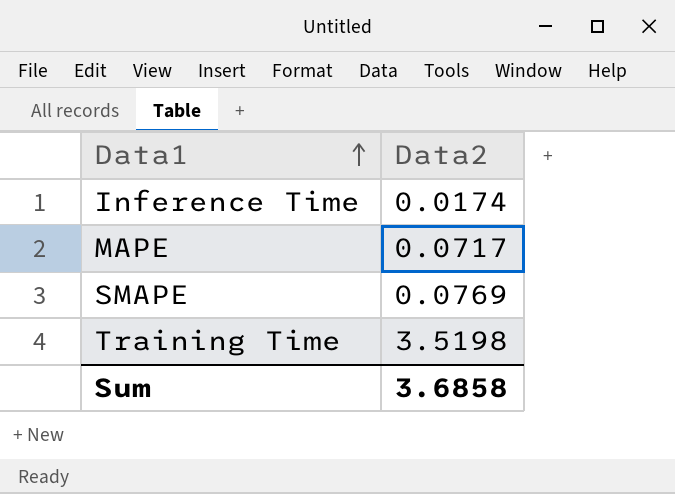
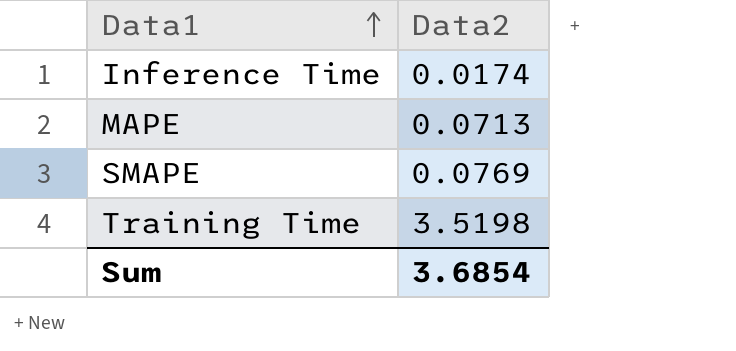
MAPE | Data2: 0.0717 -> 0.0713
Sum | Data2: 3.6858 -> 3.6854

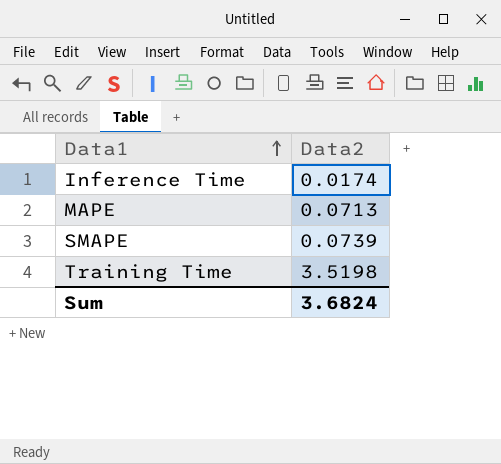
SMAPE | Data2: 0.0769 -> 0.0739
Sum | Data2: 3.6854 -> 3.6824

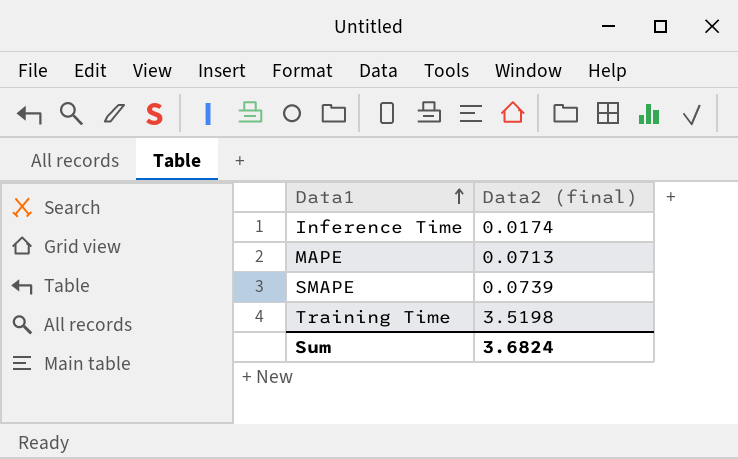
column name: Data2 -> Data2 (final)

